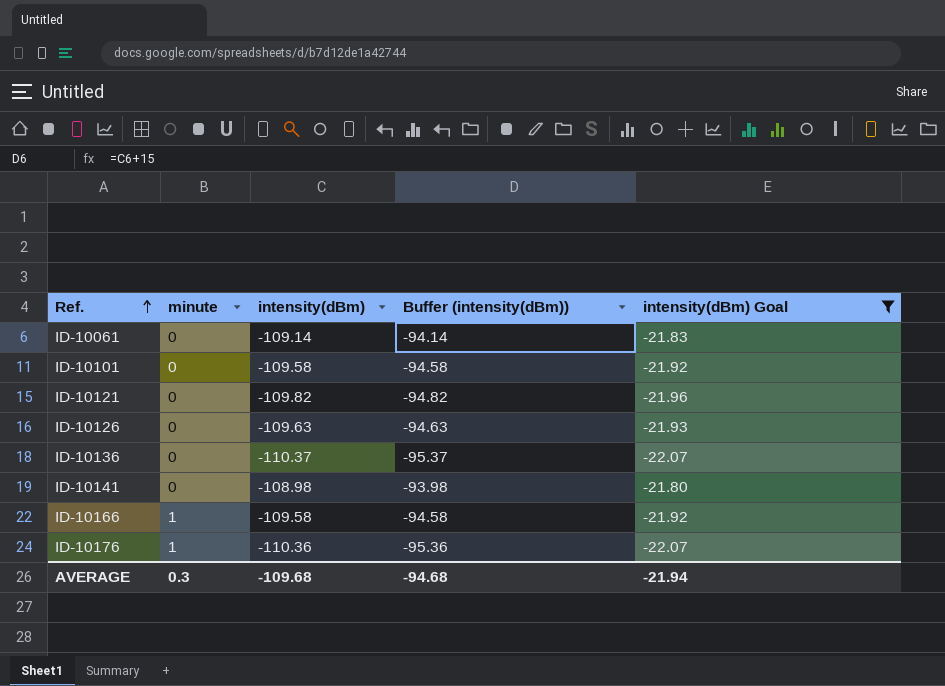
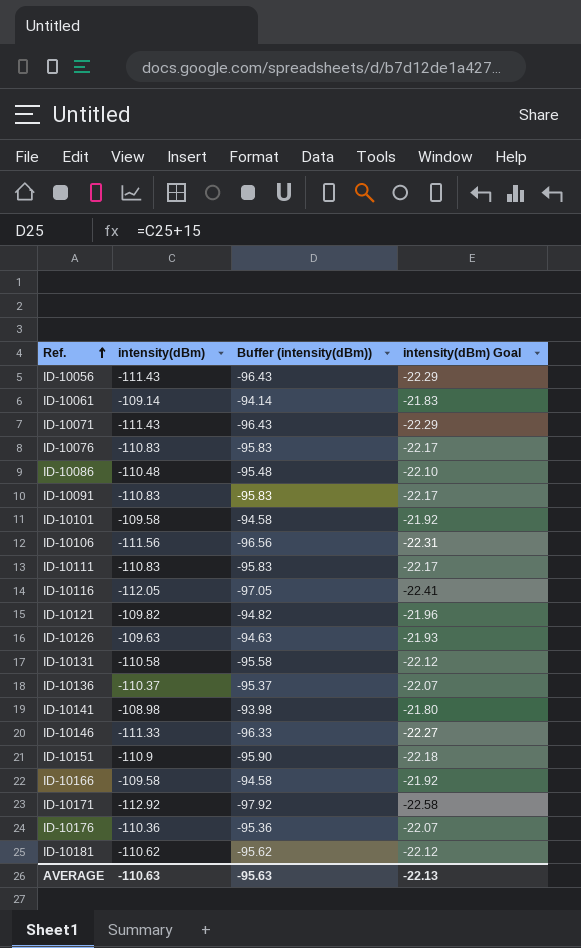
filter: intensity(dBm) Goal >= -22.07 -> none
column minute | position: 2 -> none
AVERAGE | intensity(dBm): -109.68 -> -110.63
AVERAGE | Buffer (intensity(dBm)): -94.68 -> -95.63
AVERAGE | intensity(dBm) Goal: -21.94 -> -22.13

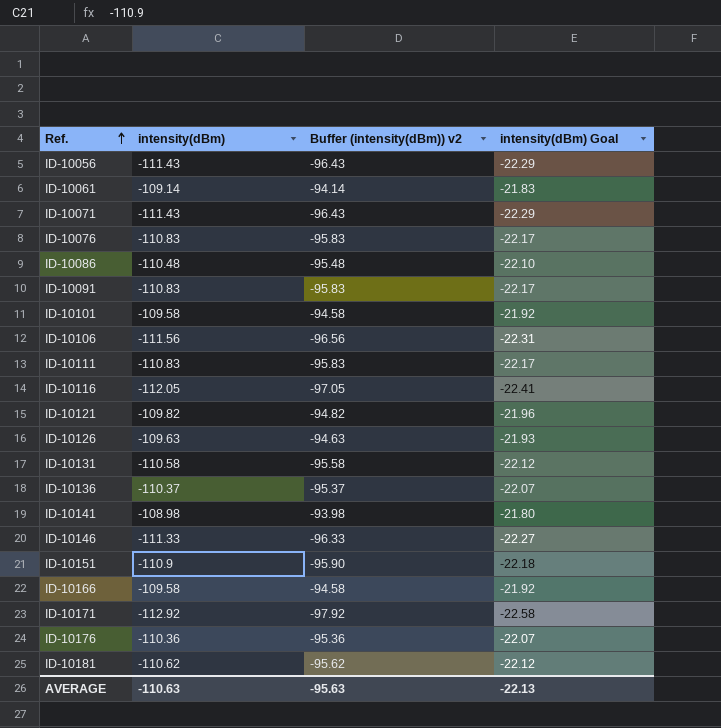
column name: Buffer (intensity(dBm)) -> Buffer (intensity(dBm)) v2

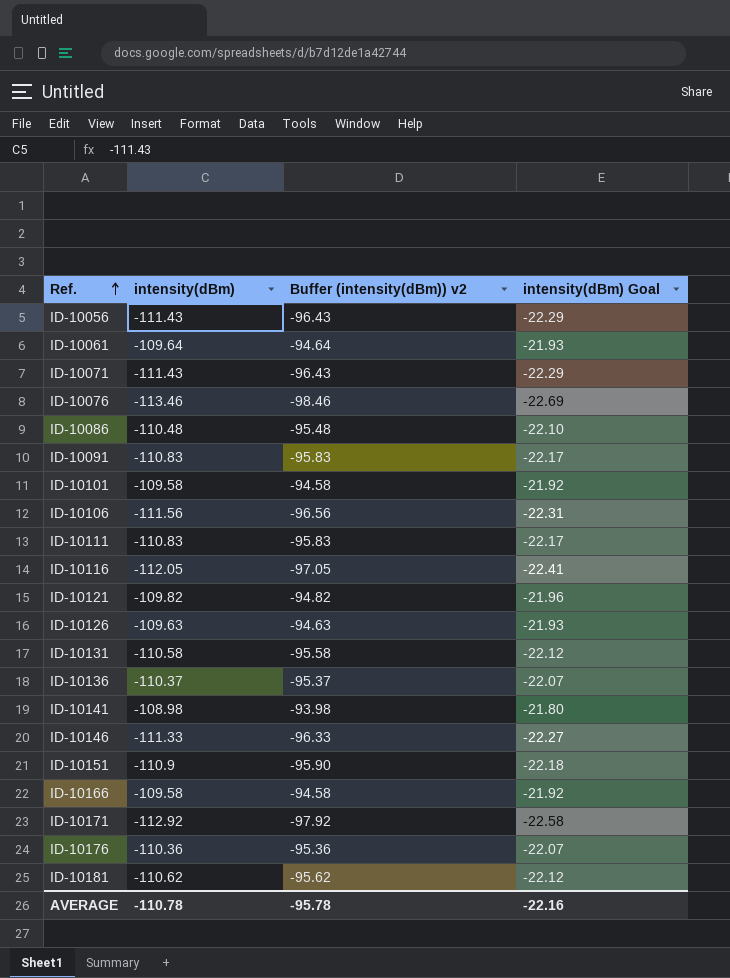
ID-10061 | intensity(dBm): -109.14 -> -109.64
ID-10061 | Buffer (intensity(dBm)) v2: -94.14 -> -94.64
ID-10061 | intensity(dBm) Goal: -21.83 -> -21.93
ID-10076 | intensity(dBm): -110.83 -> -113.46
ID-10076 | Buffer (intensity(dBm)) v2: -95.83 -> -98.46
ID-10076 | intensity(dBm) Goal: -22.17 -> -22.69
AVERAGE | intensity(dBm): -110.63 -> -110.78
AVERAGE | Buffer (intensity(dBm)) v2: -95.63 -> -95.78
AVERAGE | intensity(dBm) Goal: -22.13 -> -22.16

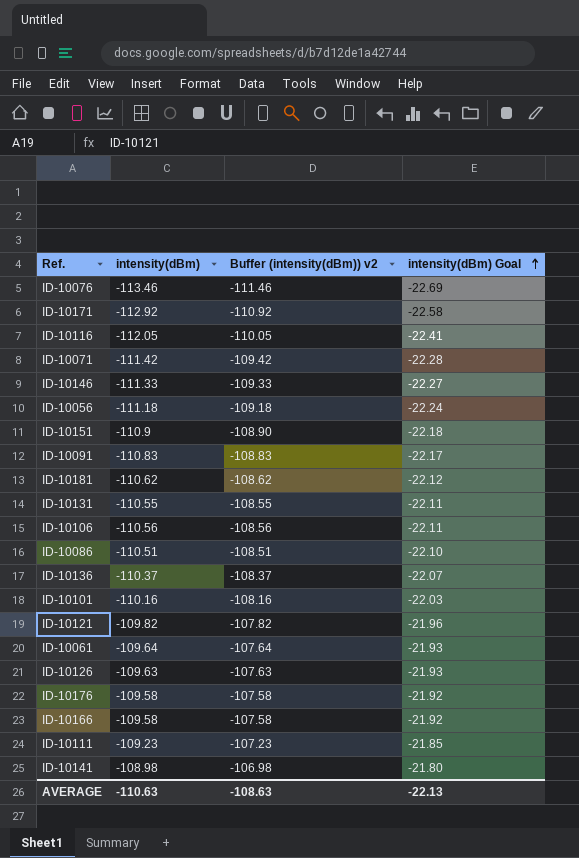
row order: Ref. ascending -> intensity(dBm) Goal ascending
column Buffer (intensity(dBm)) v2 | formula: [intensity(dBm)] + 15 -> [intensity(dBm)] + 2
ID-10071 | intensity(dBm): -111.43 -> -111.42
ID-10071 | intensity(dBm) Goal: -22.29 -> -22.28
ID-10056 | intensity(dBm): -111.43 -> -111.18
ID-10056 | intensity(dBm) Goal: -22.29 -> -22.24
ID-10131 | intensity(dBm): -110.58 -> -110.55
ID-10131 | intensity(dBm) Goal: -22.12 -> -22.11
ID-10106 | intensity(dBm): -111.56 -> -110.56
ID-10106 | intensity(dBm) Goal: -22.31 -> -22.11
ID-10086 | intensity(dBm): -110.48 -> -110.51
ID-10101 | intensity(dBm): -109.58 -> -110.16
ID-10101 | intensity(dBm) Goal: -21.92 -> -22.03
ID-10176 | intensity(dBm): -110.36 -> -109.58
ID-10176 | intensity(dBm) Goal: -22.07 -> -21.92
ID-10111 | intensity(dBm): -110.83 -> -109.23
ID-10111 | intensity(dBm) Goal: -22.17 -> -21.85
AVERAGE | intensity(dBm): -110.78 -> -110.63
AVERAGE | Buffer (intensity(dBm)) v2: -95.78 -> -108.63
AVERAGE | intensity(dBm) Goal: -22.16 -> -22.13

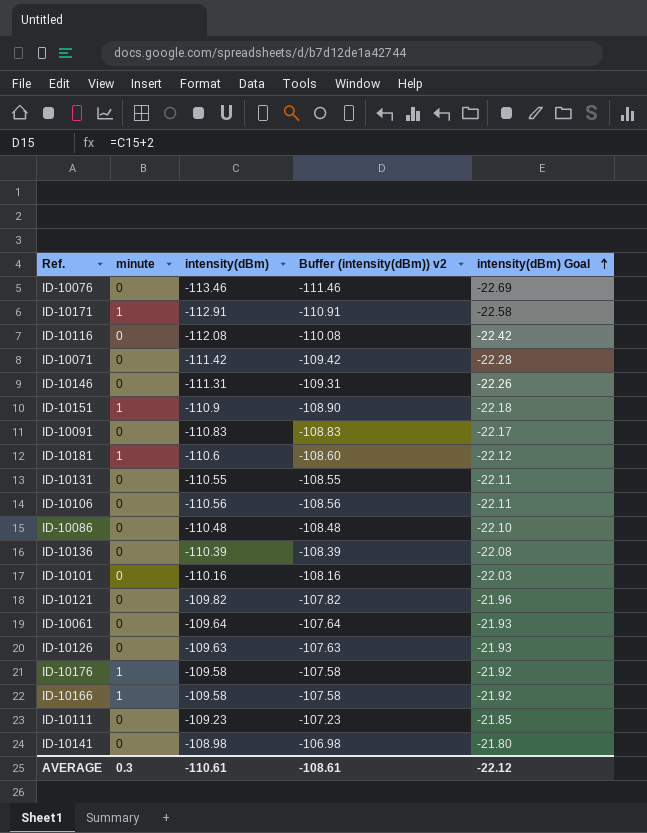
column minute | position: none -> 2
row ID-10056: -111.18 | -109.18 | -22.24 -> none
ID-10171 | intensity(dBm): -112.92 -> -112.91
ID-10171 | Buffer (intensity(dBm)) v2: -110.92 -> -110.91
ID-10116 | intensity(dBm): -112.05 -> -112.08
ID-10116 | Buffer (intensity(dBm)) v2: -110.05 -> -110.08
ID-10116 | intensity(dBm) Goal: -22.41 -> -22.42
ID-10146 | intensity(dBm): -111.33 -> -111.31
ID-10146 | Buffer (intensity(dBm)) v2: -109.33 -> -109.31
ID-10146 | intensity(dBm) Goal: -22.27 -> -22.26
ID-10181 | intensity(dBm): -110.62 -> -110.6
ID-10181 | Buffer (intensity(dBm)) v2: -108.62 -> -108.60
ID-10086 | intensity(dBm): -110.51 -> -110.48
ID-10086 | Buffer (intensity(dBm)) v2: -108.51 -> -108.48
ID-10136 | intensity(dBm): -110.37 -> -110.39
ID-10136 | Buffer (intensity(dBm)) v2: -108.37 -> -108.39
ID-10136 | intensity(dBm) Goal: -22.07 -> -22.08
AVERAGE | intensity(dBm): -110.63 -> -110.61
AVERAGE | Buffer (intensity(dBm)) v2: -108.63 -> -108.61
AVERAGE | intensity(dBm) Goal: -22.13 -> -22.12

